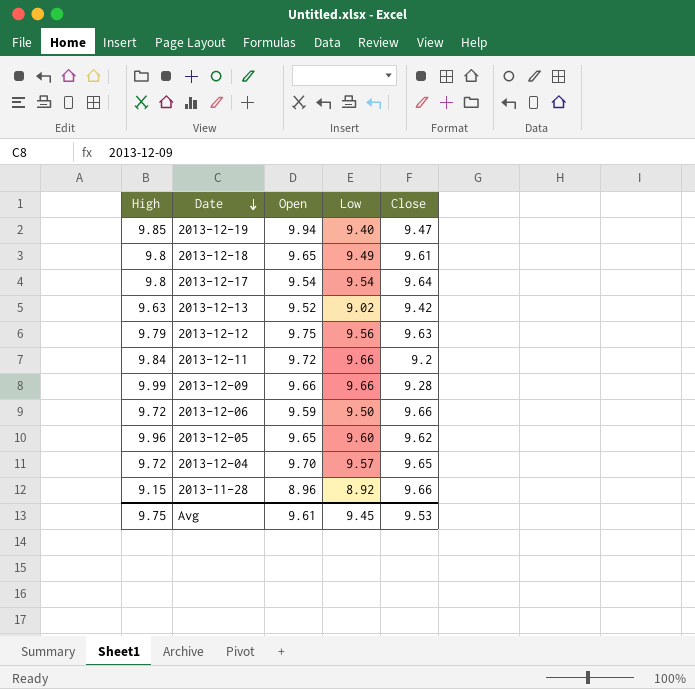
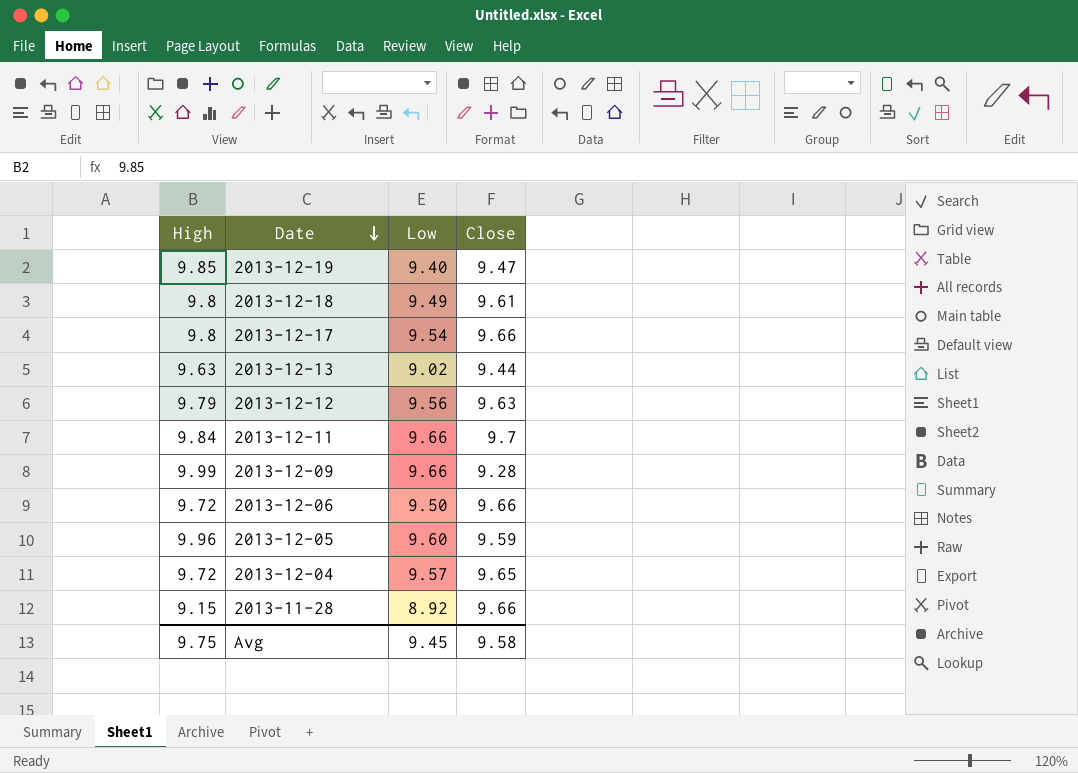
column Open | position: 3 -> none
2013-12-17 | Close: 9.64 -> 9.66
2013-12-13 | Close: 9.42 -> 9.44
2013-12-11 | Close: 9.2 -> 9.7
2013-12-05 | Close: 9.62 -> 9.59
Avg | Close: 9.53 -> 9.58

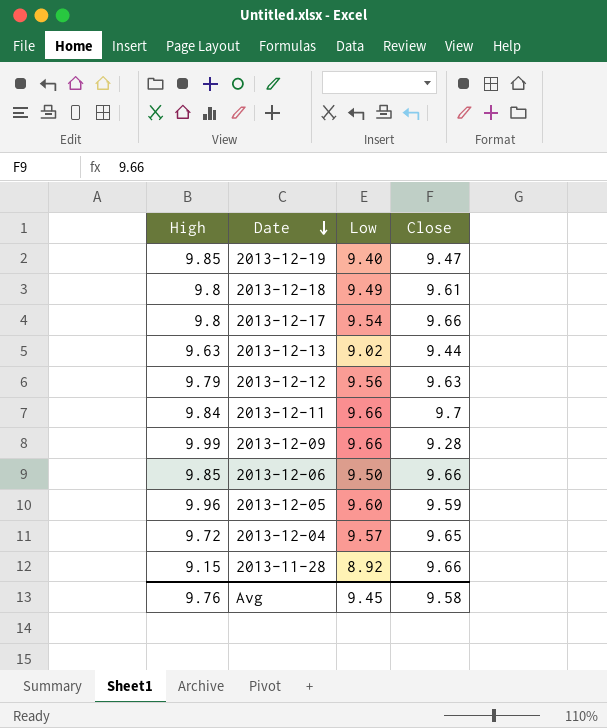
2013-12-06 | High: 9.72 -> 9.85
Avg | High: 9.75 -> 9.76

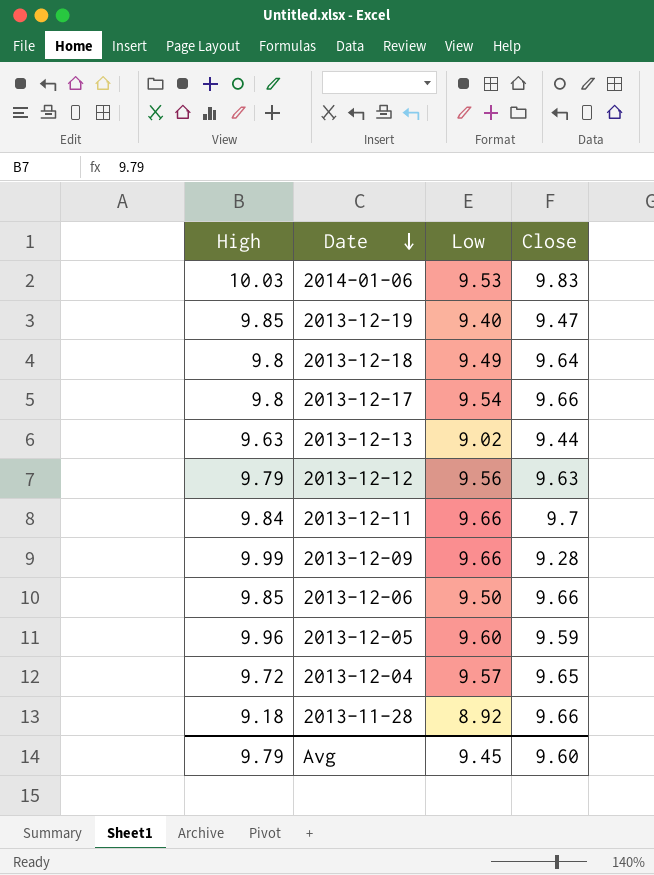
row 2014-01-06: none -> 10.03 | 9.53 | 9.83
2013-12-18 | Close: 9.61 -> 9.64
2013-11-28 | High: 9.15 -> 9.18
Avg | High: 9.76 -> 9.79
Avg | Close: 9.58 -> 9.60

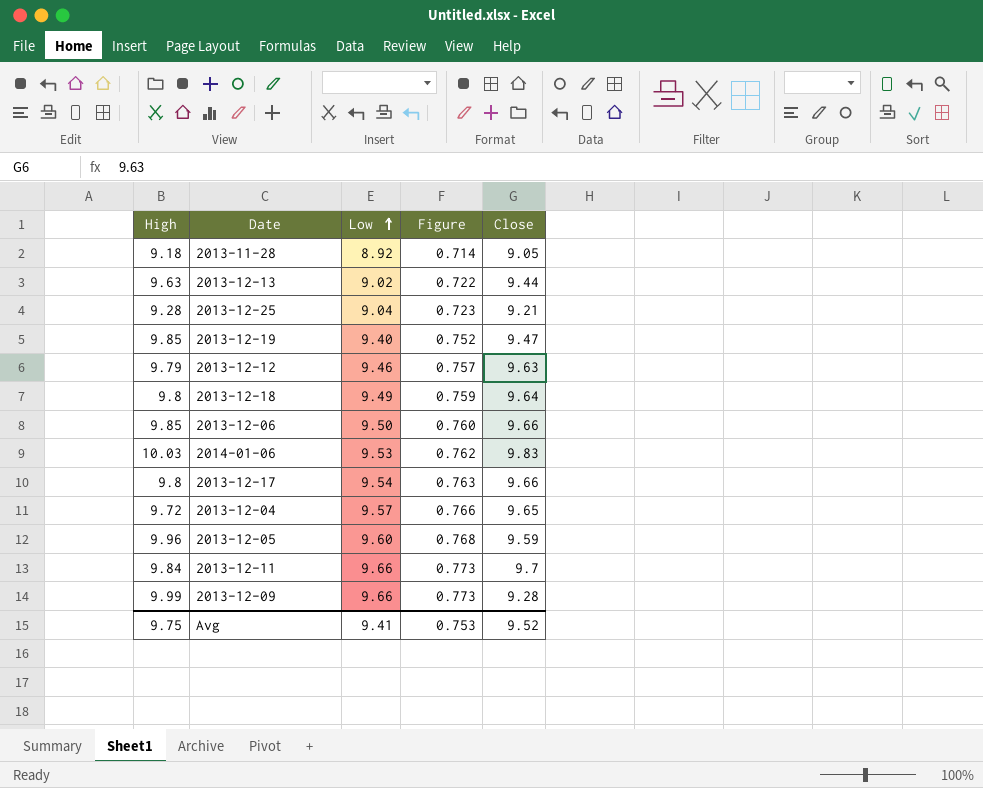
row order: Date descending -> Low ascending
column Figure | formula: none -> [Low] * 0.08
2013-11-28 | Close: 9.66 -> 9.05
row 2013-12-25: none -> 9.28 | 9.04 | 0.723 | 9.21
2013-12-12 | Low: 9.56 -> 9.46
Avg | High: 9.79 -> 9.75
Avg | Low: 9.45 -> 9.41
Avg | Close: 9.60 -> 9.52

